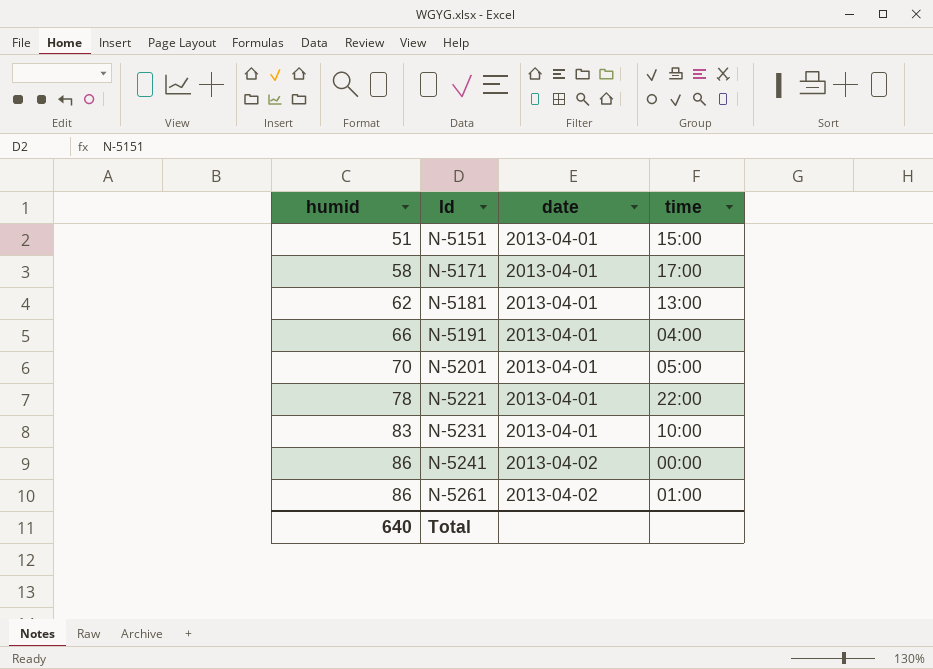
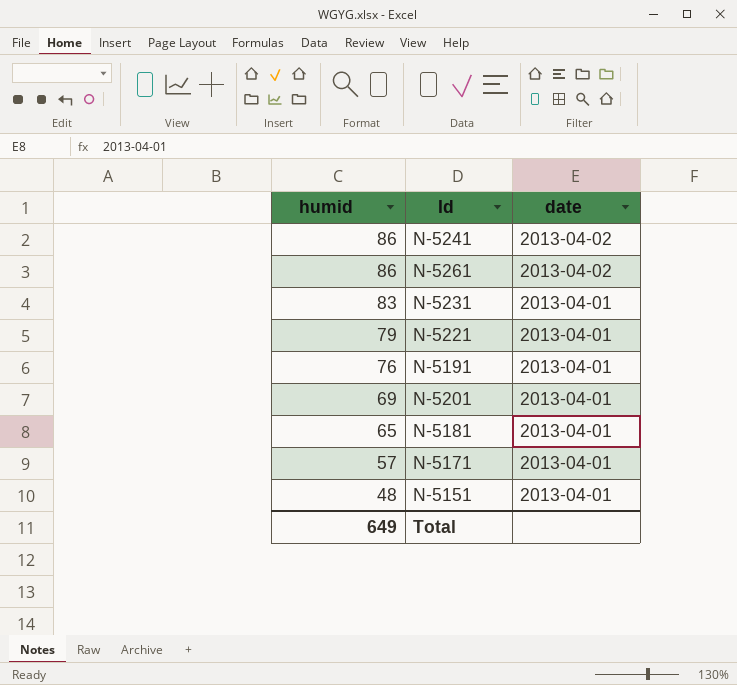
row order: humid ascending -> humid descending
column time | position: 4 -> none
N-5221 | humid: 78 -> 79
N-5191 | humid: 66 -> 76
N-5201 | humid: 70 -> 69
N-5181 | humid: 62 -> 65
N-5171 | humid: 58 -> 57
N-5151 | humid: 51 -> 48
Total | humid: 640 -> 649

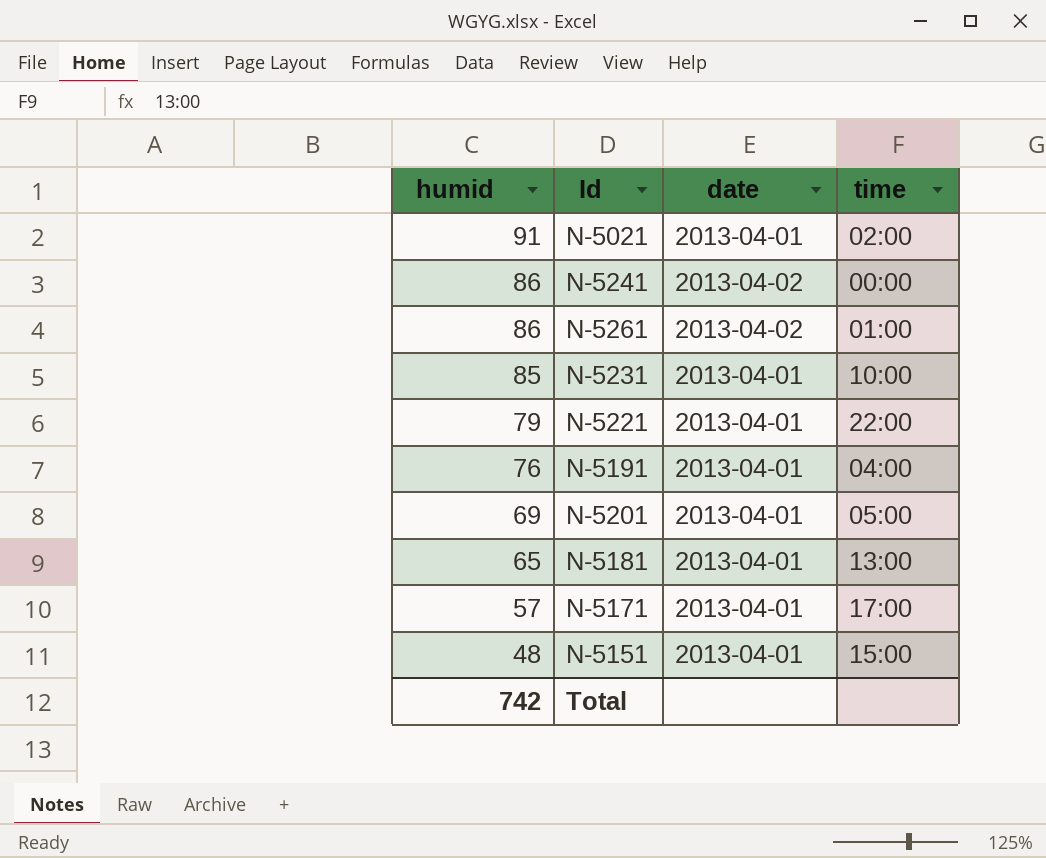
column time | position: none -> 4
row N-5021: none -> 91 | 2013-04-01 | 02:00
N-5231 | humid: 83 -> 85
Total | humid: 649 -> 742

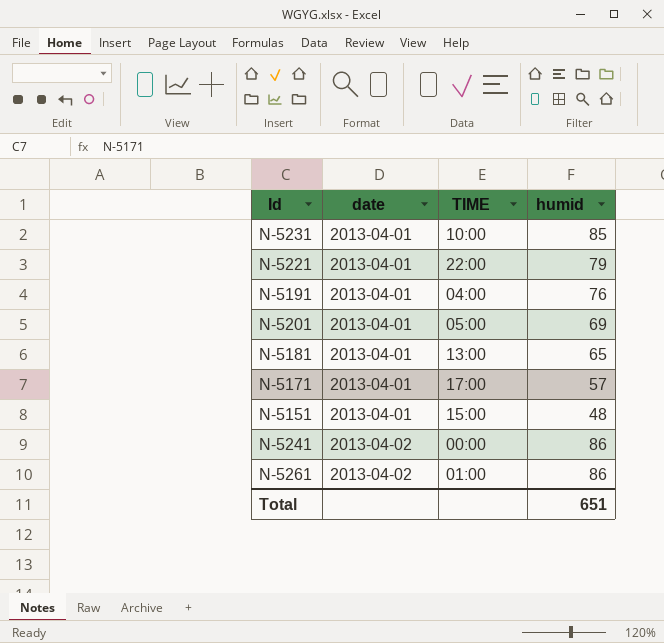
row order: humid descending -> date ascending
column name: time -> TIME
column humid | position: 1 -> 4
row N-5021: 91 | 2013-04-01 | 02:00 -> none
Total | humid: 742 -> 651

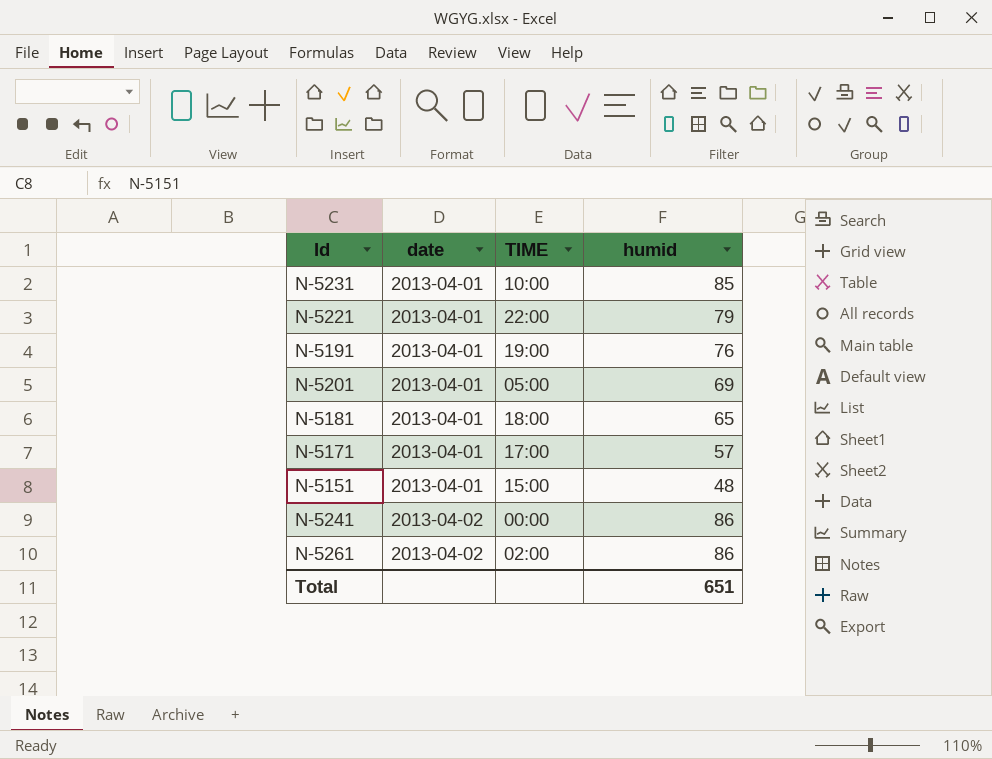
N-5191 | TIME: 04:00 -> 19:00
N-5181 | TIME: 13:00 -> 18:00
N-5261 | TIME: 01:00 -> 02:00

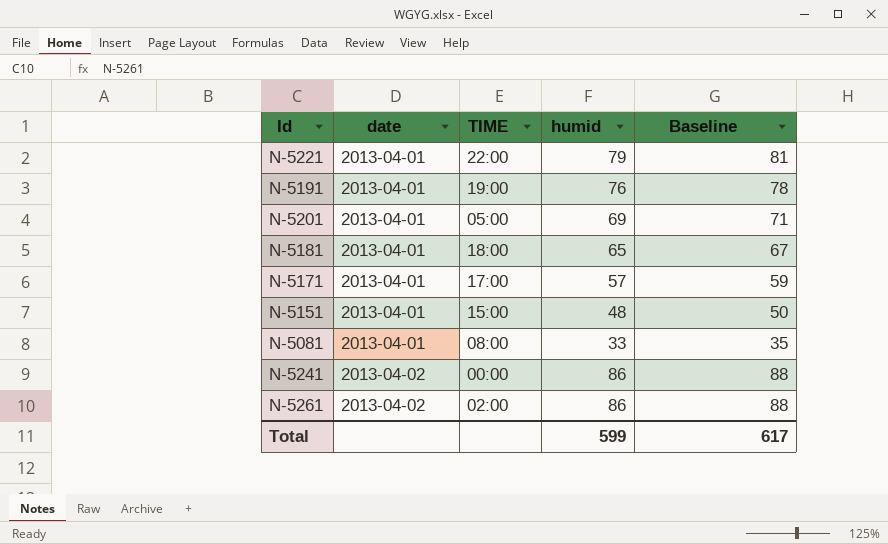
column Baseline | formula: none -> [humid] + 2
row N-5231: 2013-04-01 | 10:00 | 85 -> none
row N-5081: none -> 2013-04-01 | 08:00 | 33 | 35
Total | humid: 651 -> 599

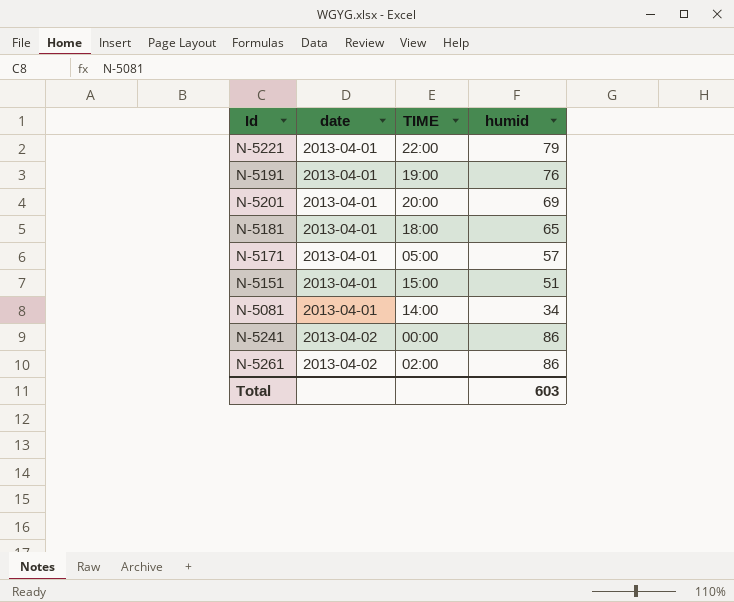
column Baseline | formula: [humid] + 2 -> none
N-5201 | TIME: 05:00 -> 20:00
N-5171 | TIME: 17:00 -> 05:00
N-5151 | humid: 48 -> 51
N-5081 | TIME: 08:00 -> 14:00
N-5081 | humid: 33 -> 34
Total | humid: 599 -> 603

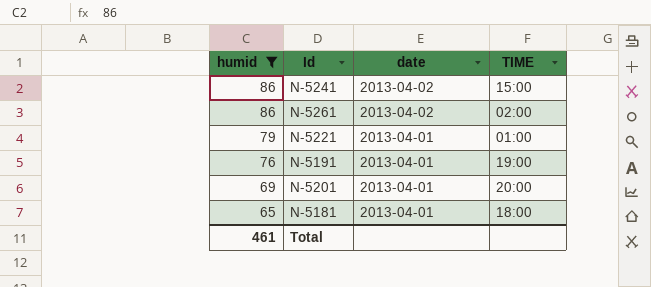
filter: none -> humid >= 65
row order: date ascending -> humid descending
column humid | position: 4 -> 1
N-5241 | TIME: 00:00 -> 15:00
N-5221 | TIME: 22:00 -> 01:00
Total | humid: 603 -> 461

